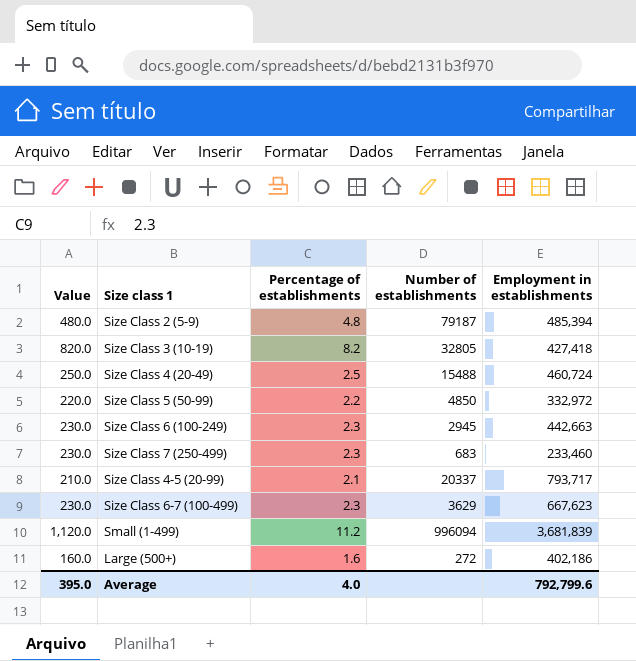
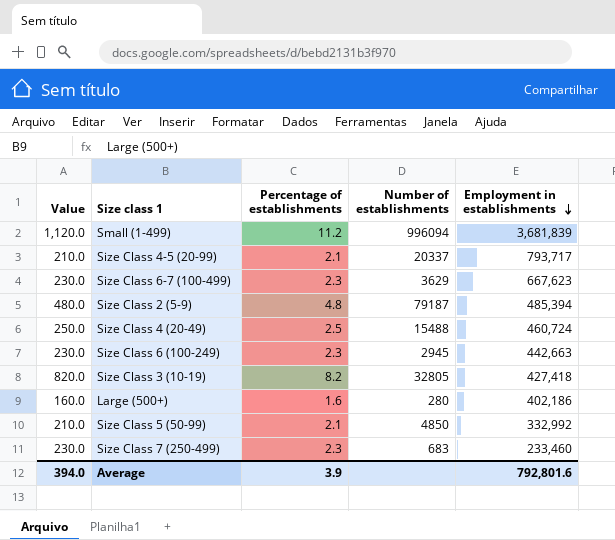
row order: none -> Employment in establishments descending
Large (500+) | Number of establishments: 272 -> 280
Size Class 5 (50-99) | Value: 220.0 -> 210.0
Size Class 5 (50-99) | Percentage of establishments: 2.2 -> 2.1
Size Class 5 (50-99) | Employment in establishments: 332,972 -> 332,992
Average | Value: 395.0 -> 394.0
Average | Percentage of establishments: 4.0 -> 3.9
Average | Employment in establishments: 792,799.6 -> 792,801.6

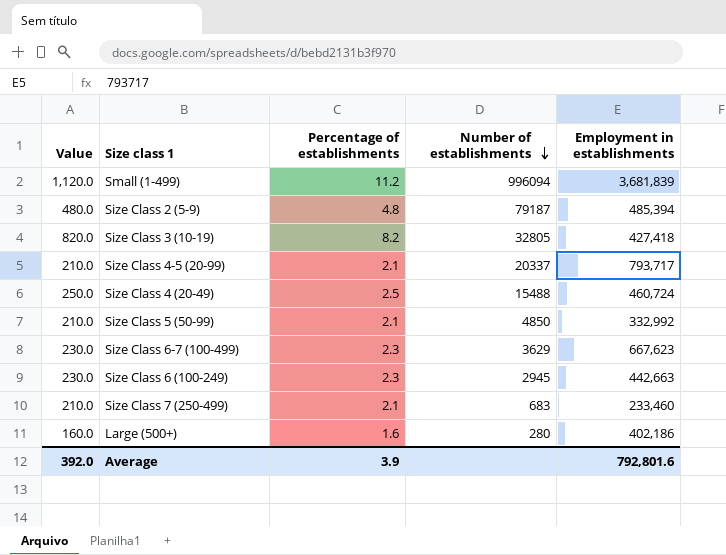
row order: Employment in establishments descending -> Number of establishments descending
Size Class 7 (250-499) | Value: 230.0 -> 210.0
Size Class 7 (250-499) | Percentage of establishments: 2.3 -> 2.1
Average | Value: 394.0 -> 392.0

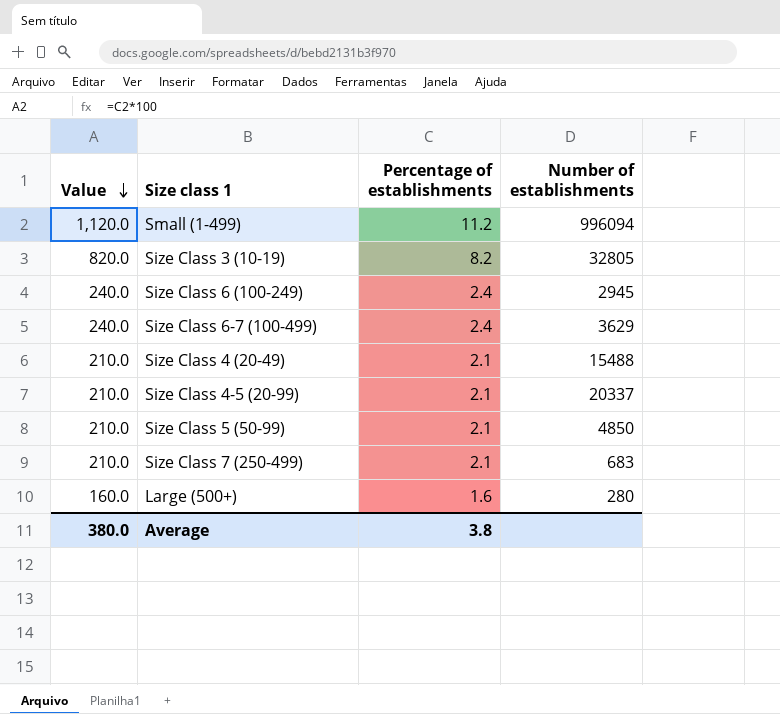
row order: Number of establishments descending -> Value descending
column Employment in establishments | position: 5 -> none
row Size Class 2 (5-9): 480.0 | 4.8 | 79187 | 485,394 -> none
Size Class 6 (100-249) | Value: 230.0 -> 240.0
Size Class 6 (100-249) | Percentage of establishments: 2.3 -> 2.4
Size Class 6-7 (100-499) | Value: 230.0 -> 240.0
Size Class 6-7 (100-499) | Percentage of establishments: 2.3 -> 2.4
Size Class 4 (20-49) | Value: 250.0 -> 210.0
Size Class 4 (20-49) | Percentage of establishments: 2.5 -> 2.1
Average | Value: 392.0 -> 380.0
Average | Percentage of establishments: 3.9 -> 3.8

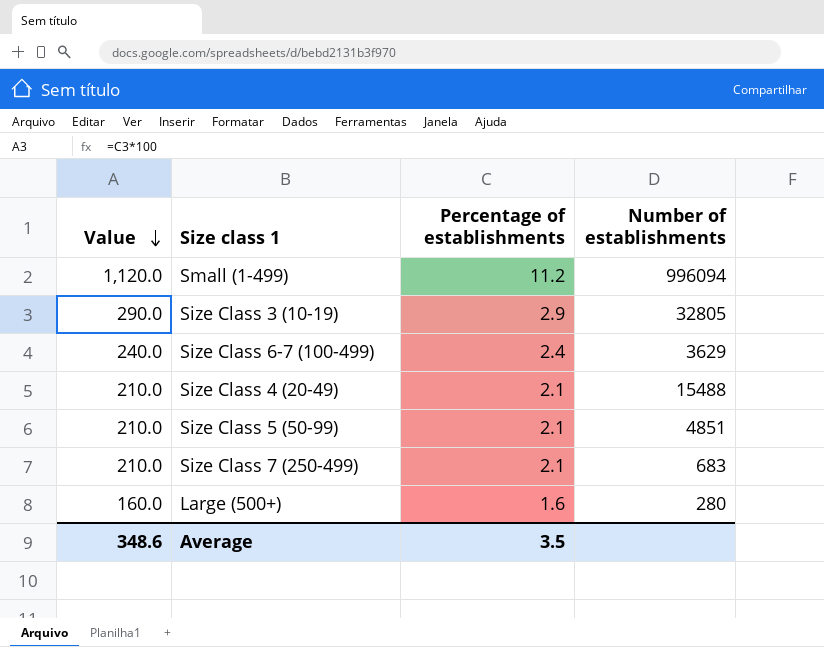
row Size Class 6 (100-249): 240.0 | 2.4 | 2945 -> none
row Size Class 4-5 (20-99): 210.0 | 2.1 | 20337 -> none
Size Class 3 (10-19) | Value: 820.0 -> 290.0
Size Class 3 (10-19) | Percentage of establishments: 8.2 -> 2.9
Size Class 5 (50-99) | Number of establishments: 4850 -> 4851
Average | Value: 380.0 -> 348.6
Average | Percentage of establishments: 3.8 -> 3.5

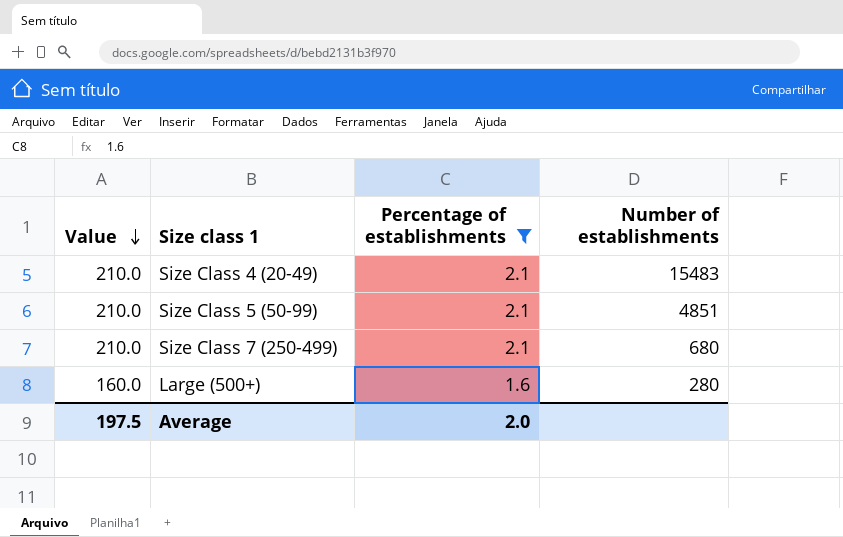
filter: none -> Percentage of establishments <= 2.1
Size Class 4 (20-49) | Number of establishments: 15488 -> 15483
Size Class 7 (250-499) | Number of establishments: 683 -> 680
Average | Value: 348.6 -> 197.5
Average | Percentage of establishments: 3.5 -> 2.0

